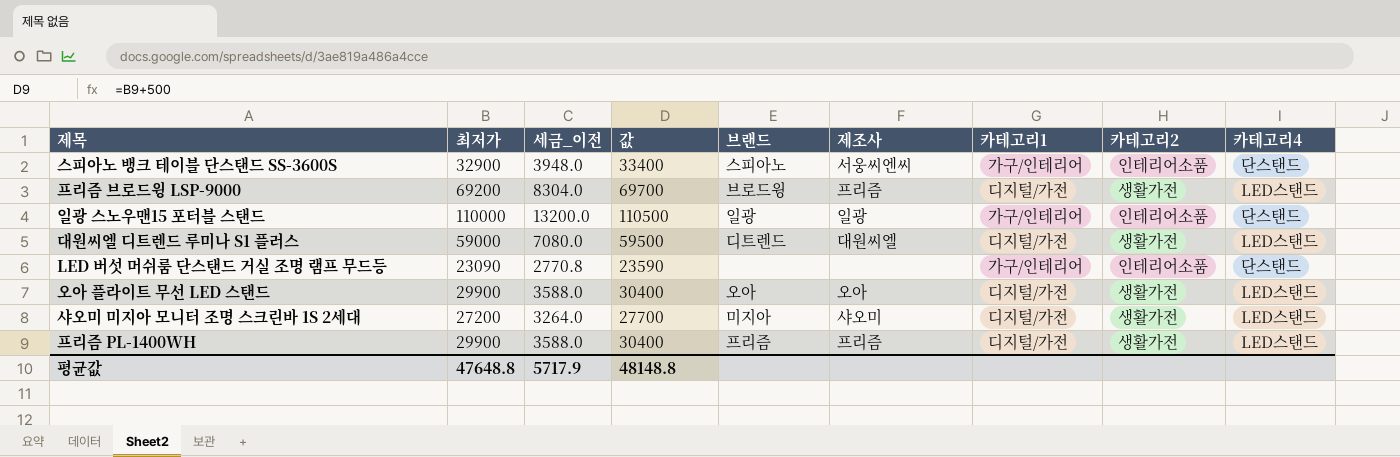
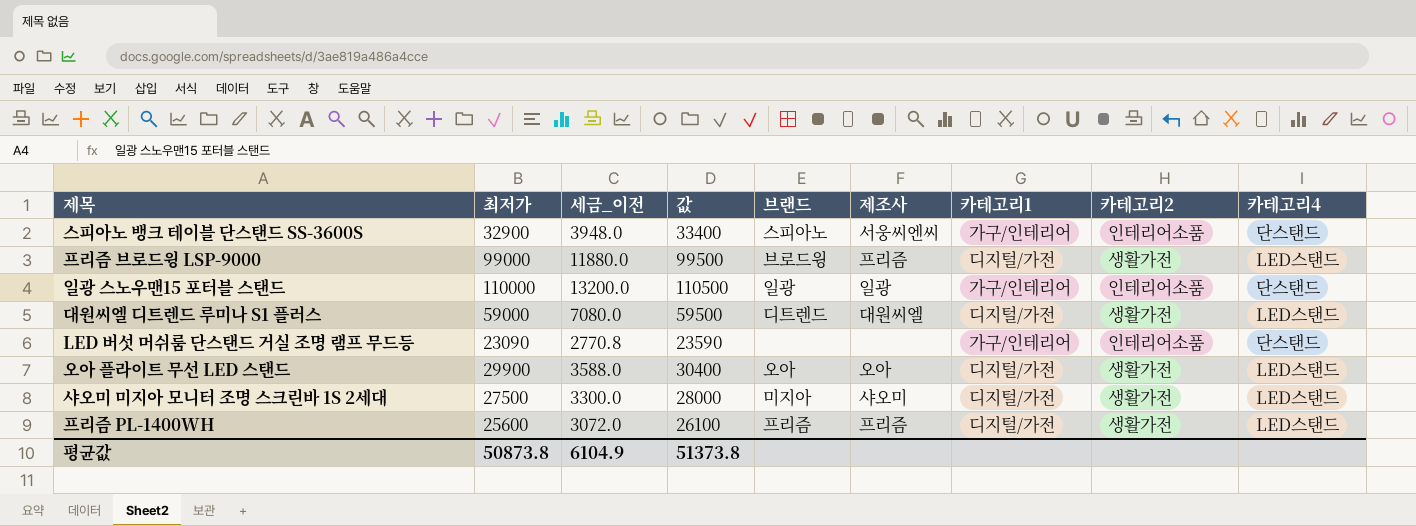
프리즘 브로드윙 LSP-9000 | 최저가: 69200 -> 99000
프리즘 브로드윙 LSP-9000 | 세금_이전: 8304.0 -> 11880.0
프리즘 브로드윙 LSP-9000 | 값: 69700 -> 99500
샤오미 미지아 모니터 조명 스크린바 1S 2세대 | 최저가: 27200 -> 27500
샤오미 미지아 모니터 조명 스크린바 1S 2세대 | 세금_이전: 3264.0 -> 3300.0
샤오미 미지아 모니터 조명 스크린바 1S 2세대 | 값: 27700 -> 28000
프리즘 PL-1400WH | 최저가: 29900 -> 25600
프리즘 PL-1400WH | 세금_이전: 3588.0 -> 3072.0
프리즘 PL-1400WH | 값: 30400 -> 26100
평균값 | 최저가: 47648.8 -> 50873.8
평균값 | 세금_이전: 5717.9 -> 6104.9
평균값 | 값: 48148.8 -> 51373.8

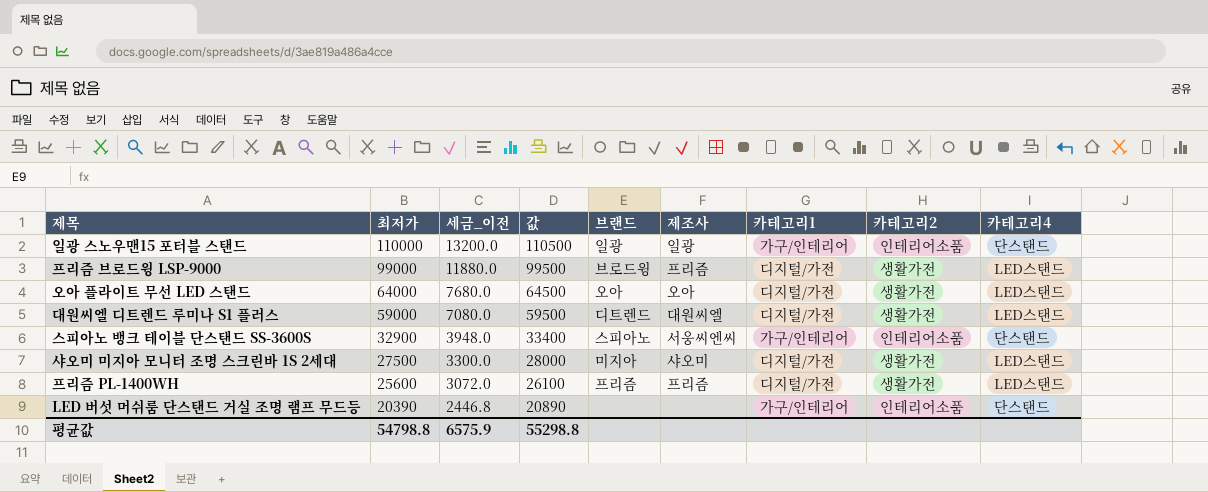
row order: none -> 최저가 descending
오아 플라이트 무선 LED 스탠드 | 최저가: 29900 -> 64000
오아 플라이트 무선 LED 스탠드 | 세금_이전: 3588.0 -> 7680.0
오아 플라이트 무선 LED 스탠드 | 값: 30400 -> 64500
LED 버섯 머쉬룸 단스탠드 거실 조명 램프 무드등 | 최저가: 23090 -> 20390
LED 버섯 머쉬룸 단스탠드 거실 조명 램프 무드등 | 세금_이전: 2770.8 -> 2446.8
LED 버섯 머쉬룸 단스탠드 거실 조명 램프 무드등 | 값: 23590 -> 20890
평균값 | 최저가: 50873.8 -> 54798.8
평균값 | 세금_이전: 6104.9 -> 6575.9
평균값 | 값: 51373.8 -> 55298.8

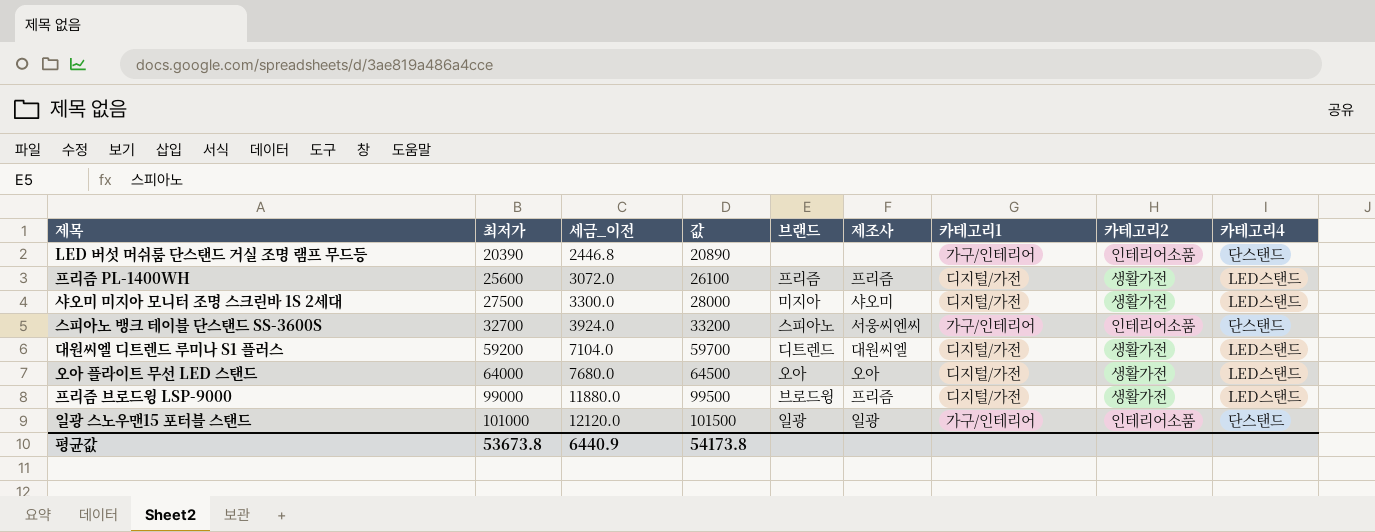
row order: 최저가 descending -> 최저가 ascending
스피아노 뱅크 테이블 단스탠드 SS-3600S | 최저가: 32900 -> 32700
스피아노 뱅크 테이블 단스탠드 SS-3600S | 세금_이전: 3948.0 -> 3924.0
스피아노 뱅크 테이블 단스탠드 SS-3600S | 값: 33400 -> 33200
대원씨엘 디트렌드 루미나 S1 플러스 | 최저가: 59000 -> 59200
대원씨엘 디트렌드 루미나 S1 플러스 | 세금_이전: 7080.0 -> 7104.0
대원씨엘 디트렌드 루미나 S1 플러스 | 값: 59500 -> 59700
일광 스노우맨15 포터블 스탠드 | 최저가: 110000 -> 101000
일광 스노우맨15 포터블 스탠드 | 세금_이전: 13200.0 -> 12120.0
일광 스노우맨15 포터블 스탠드 | 값: 110500 -> 101500
평균값 | 최저가: 54798.8 -> 53673.8
평균값 | 세금_이전: 6575.9 -> 6440.9
평균값 | 값: 55298.8 -> 54173.8

